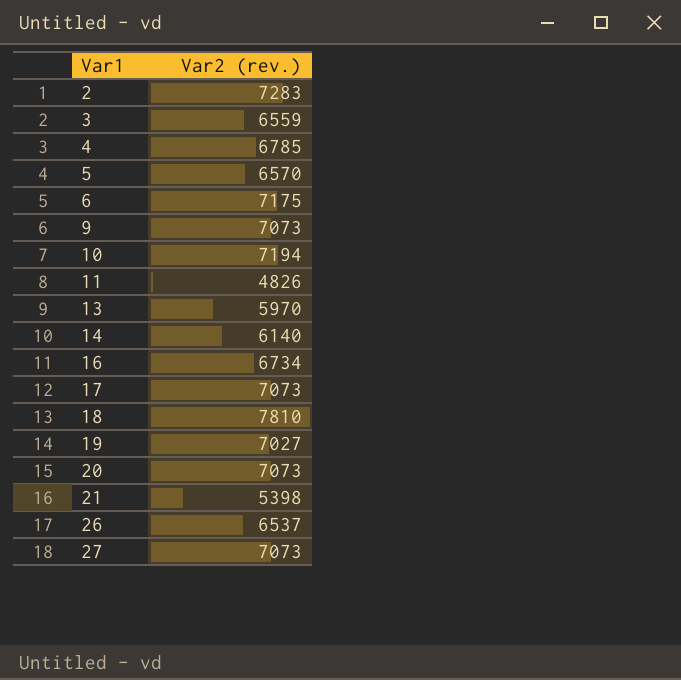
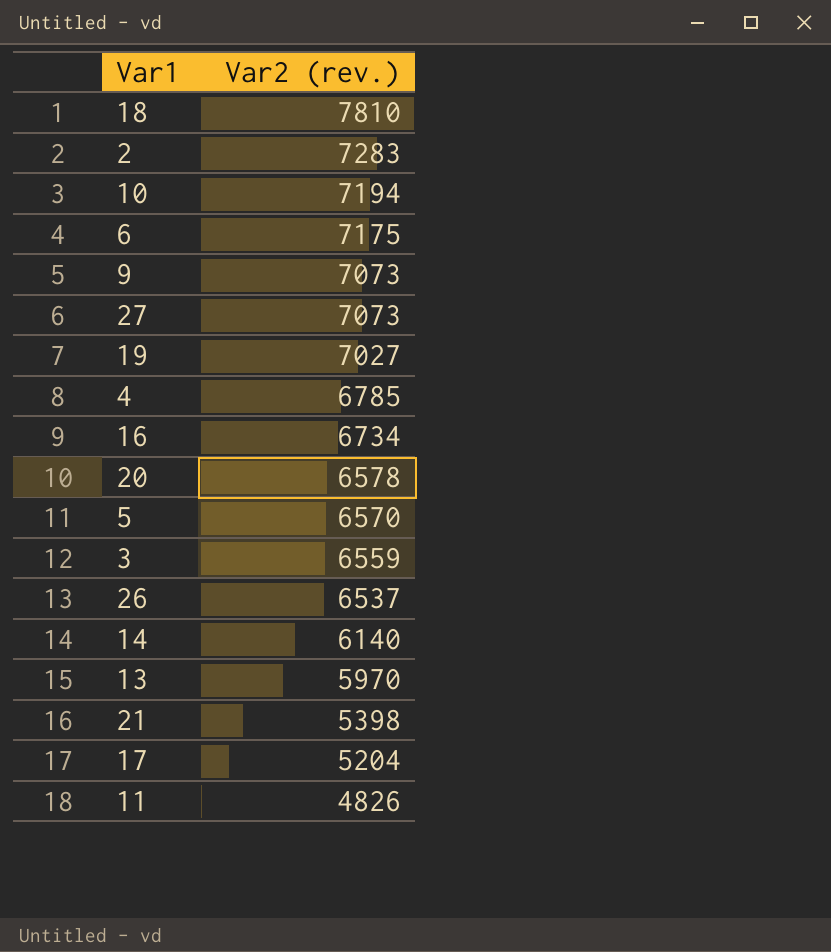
row order: Var1 ascending -> Var2 (rev.) descending
20 | Var2 (rev.): 7073 -> 6578
17 | Var2 (rev.): 7073 -> 5204

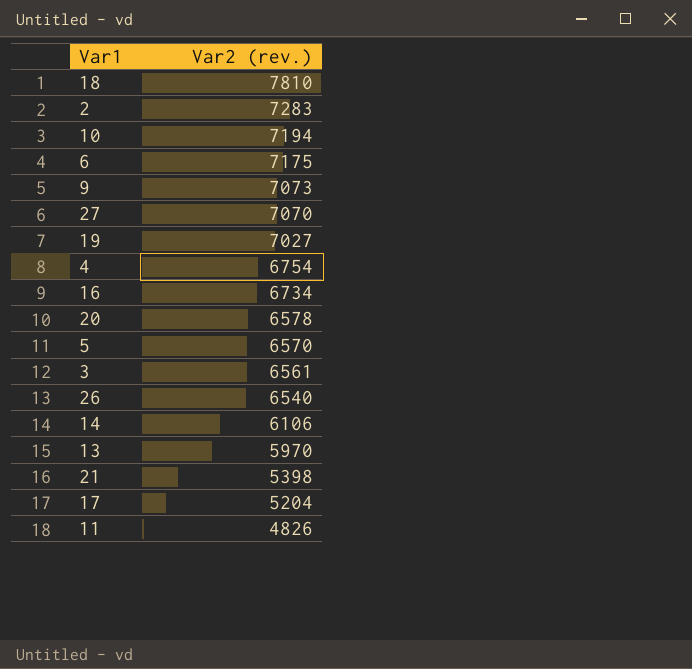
27 | Var2 (rev.): 7073 -> 7070
4 | Var2 (rev.): 6785 -> 6754
3 | Var2 (rev.): 6559 -> 6561
26 | Var2 (rev.): 6537 -> 6540
14 | Var2 (rev.): 6140 -> 6106

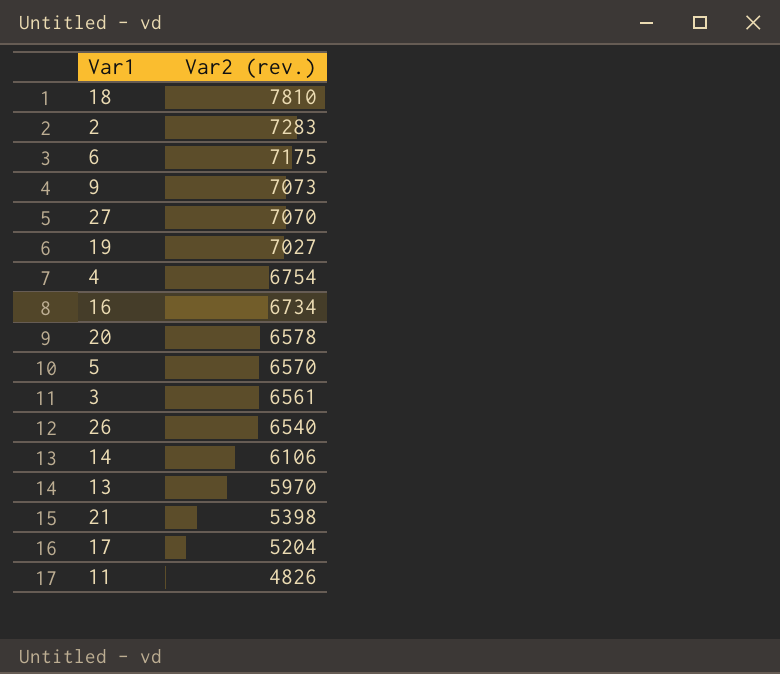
row 10: 7194 -> none

